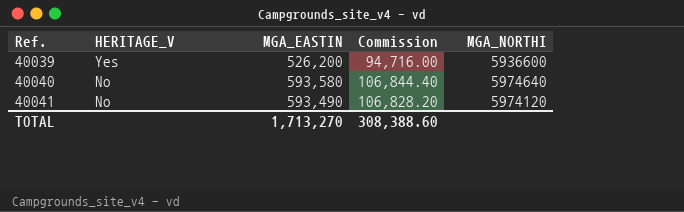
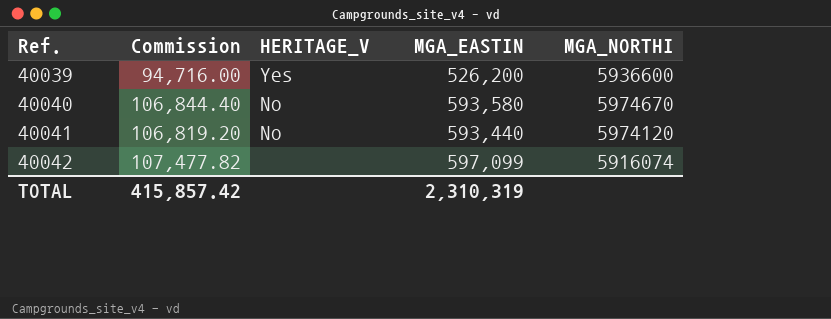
column Commission | position: 4 -> 2
40040 | MGA_NORTHI: 5974640 -> 5974670
40041 | Commission: 106,828.20 -> 106,819.20
40041 | MGA_EASTIN: 593,490 -> 593,440
row 40042: none -> 107,477.82 | none | 597,099 | 5916074
TOTAL | Commission: 308,388.60 -> 415,857.42
TOTAL | MGA_EASTIN: 1,713,270 -> 2,310,319

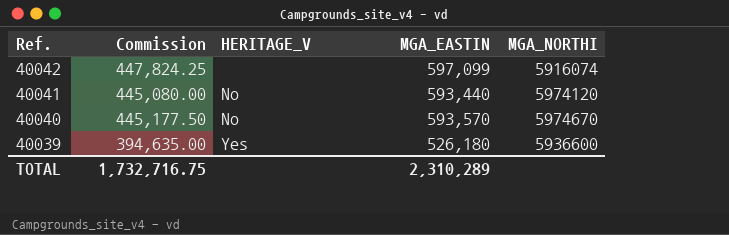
row order: Ref. ascending -> Ref. descending
column Commission | formula: [MGA_EASTIN] * 0.18 -> [MGA_EASTIN] * 0.75
40040 | MGA_EASTIN: 593,580 -> 593,570
40039 | MGA_EASTIN: 526,200 -> 526,180
TOTAL | Commission: 415,857.42 -> 1,732,716.75
TOTAL | MGA_EASTIN: 2,310,319 -> 2,310,289

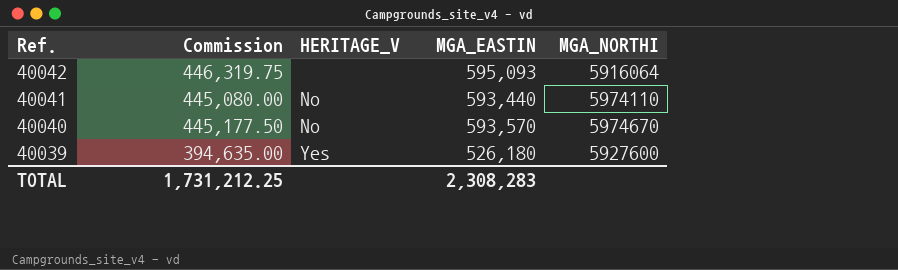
40042 | Commission: 447,824.25 -> 446,319.75
40042 | MGA_EASTIN: 597,099 -> 595,093
40042 | MGA_NORTHI: 5916074 -> 5916064
40041 | MGA_NORTHI: 5974120 -> 5974110
40039 | MGA_NORTHI: 5936600 -> 5927600
TOTAL | Commission: 1,732,716.75 -> 1,731,212.25
TOTAL | MGA_EASTIN: 2,310,289 -> 2,308,283

